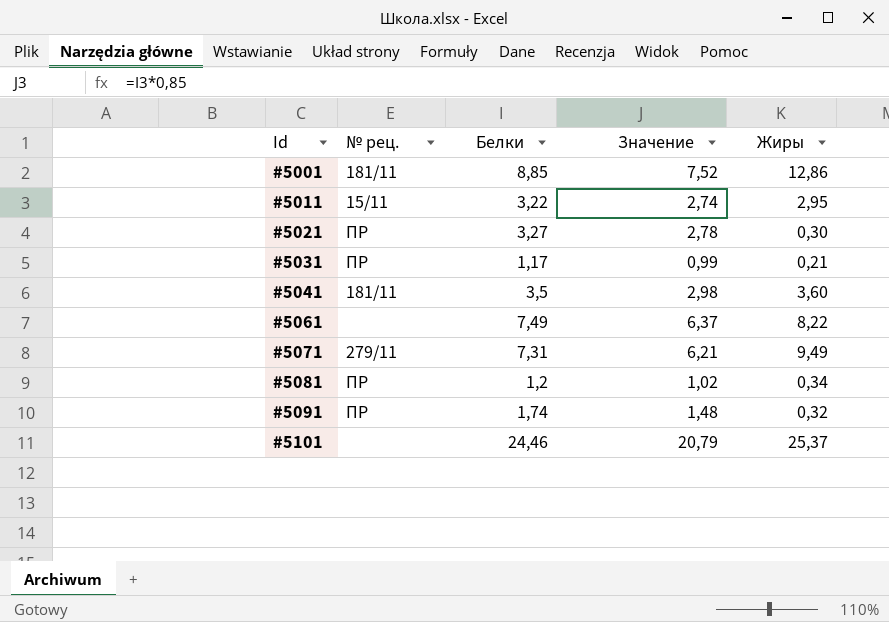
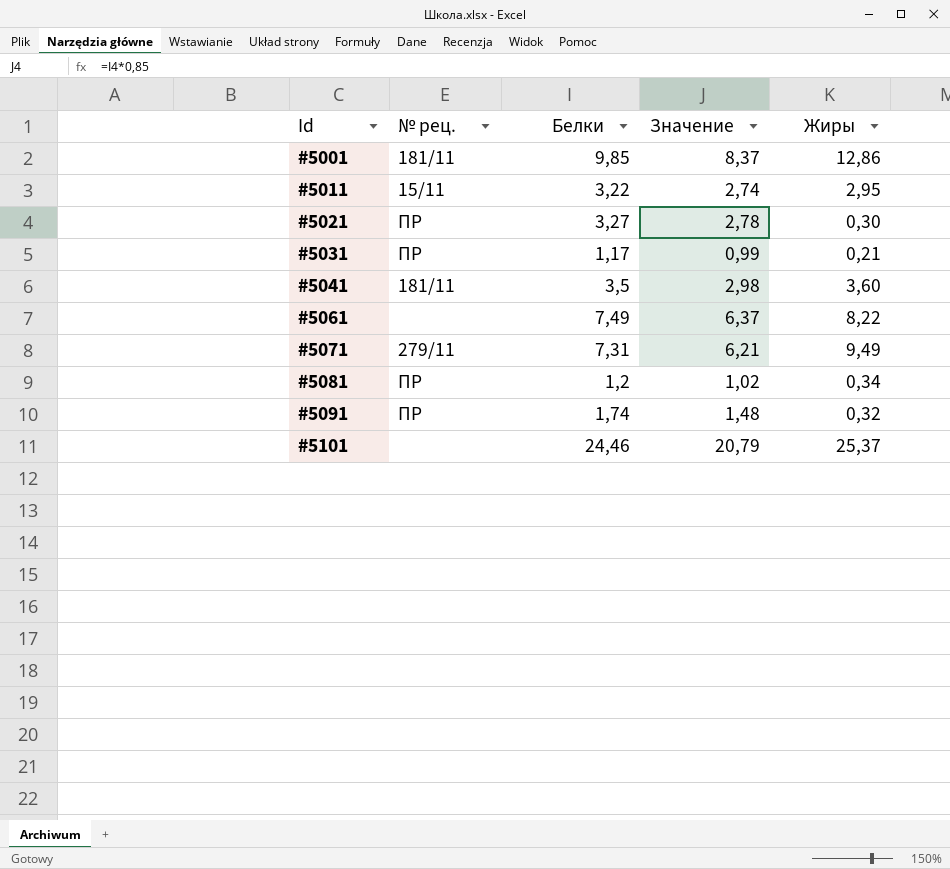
#5001 | Белки: 8,85 -> 9,85
#5001 | Значение: 7,52 -> 8,37

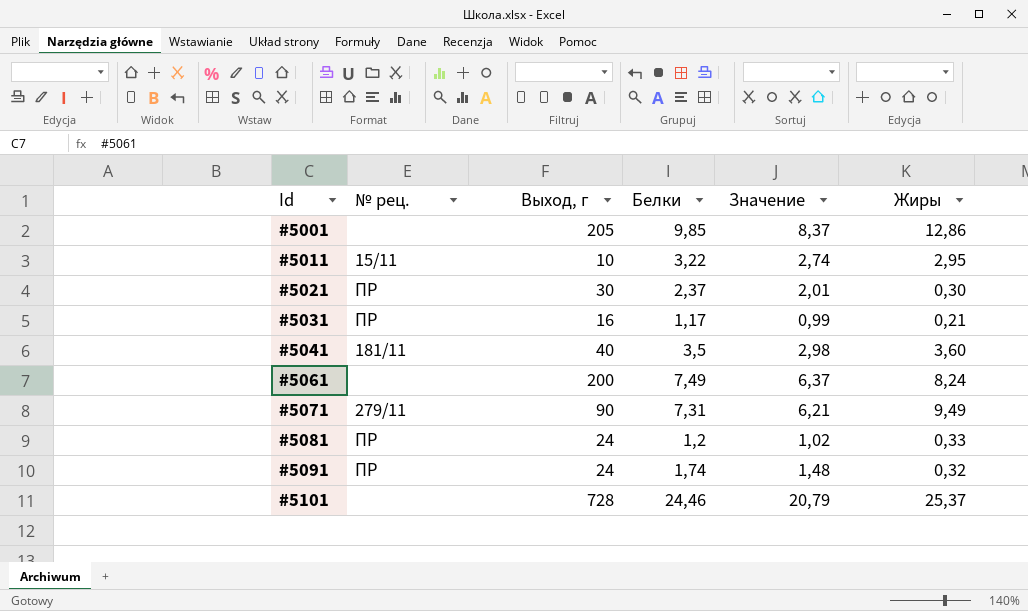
column Выход, г | position: none -> 3
#5001 | № рец.: 181/11 -> none
#5021 | Белки: 3,27 -> 2,37
#5021 | Значение: 2,78 -> 2,01
#5061 | Жиры: 8,22 -> 8,24
#5081 | Жиры: 0,34 -> 0,33

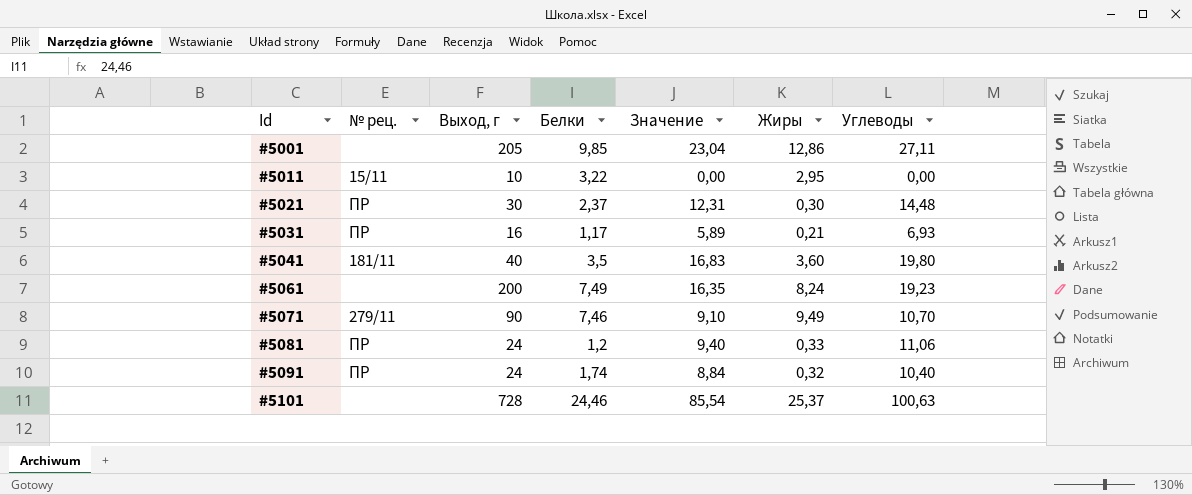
column Значение | formula: [Белки] * 0,85 -> [Углеводы] * 0,85
column Углеводы | position: none -> 7
#5071 | Белки: 7,31 -> 7,46

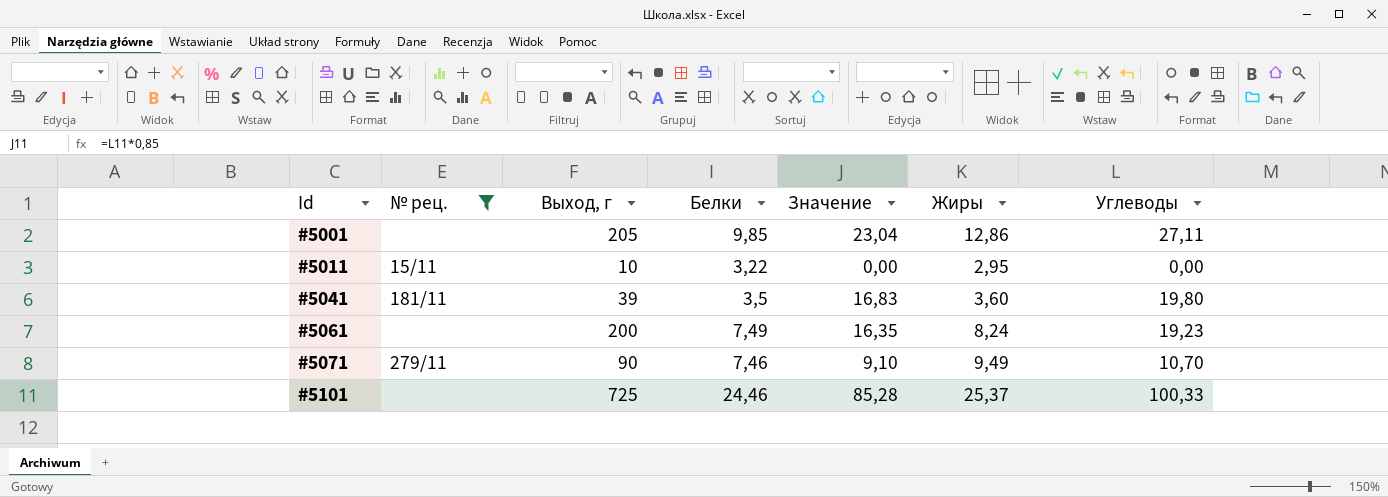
filter: none -> № рец. != ПР
#5041 | Выход, г: 40 -> 39
#5101 | Выход, г: 728 -> 725
#5101 | Значение: 85,54 -> 85,28
#5101 | Углеводы: 100,63 -> 100,33

